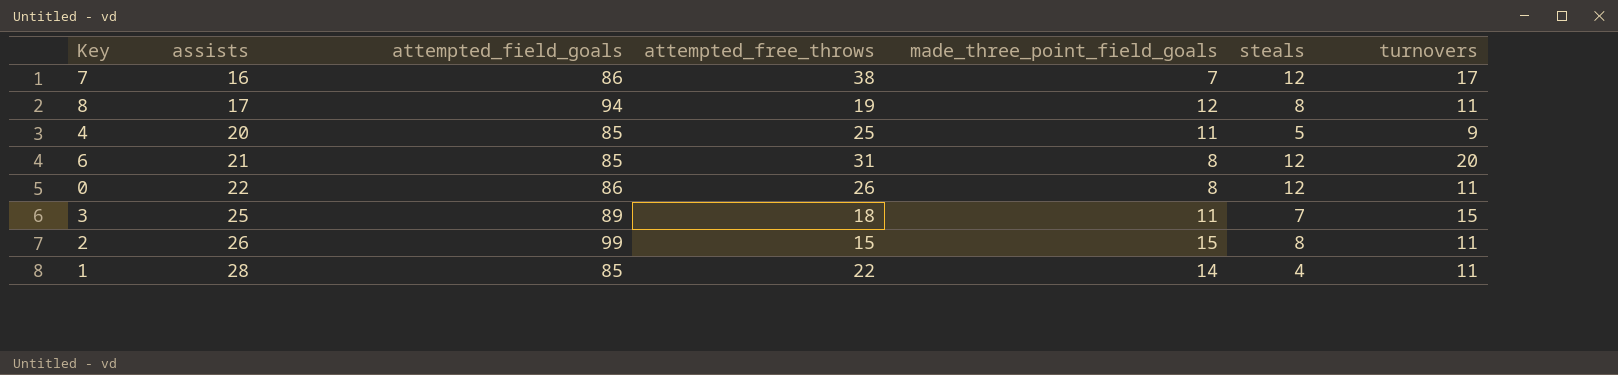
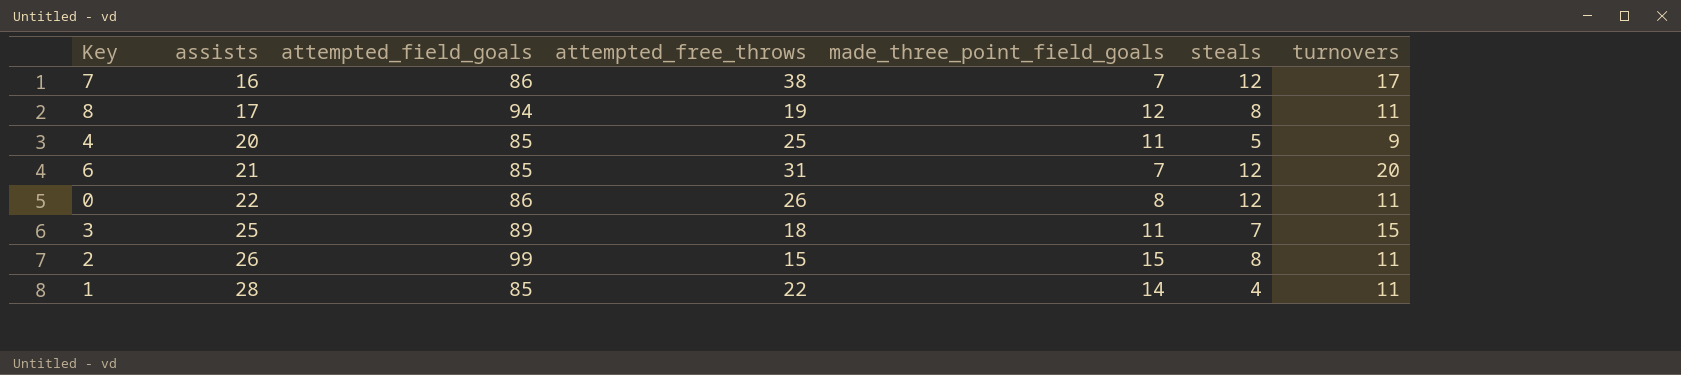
6 | made_three_point_field_goals: 8 -> 7

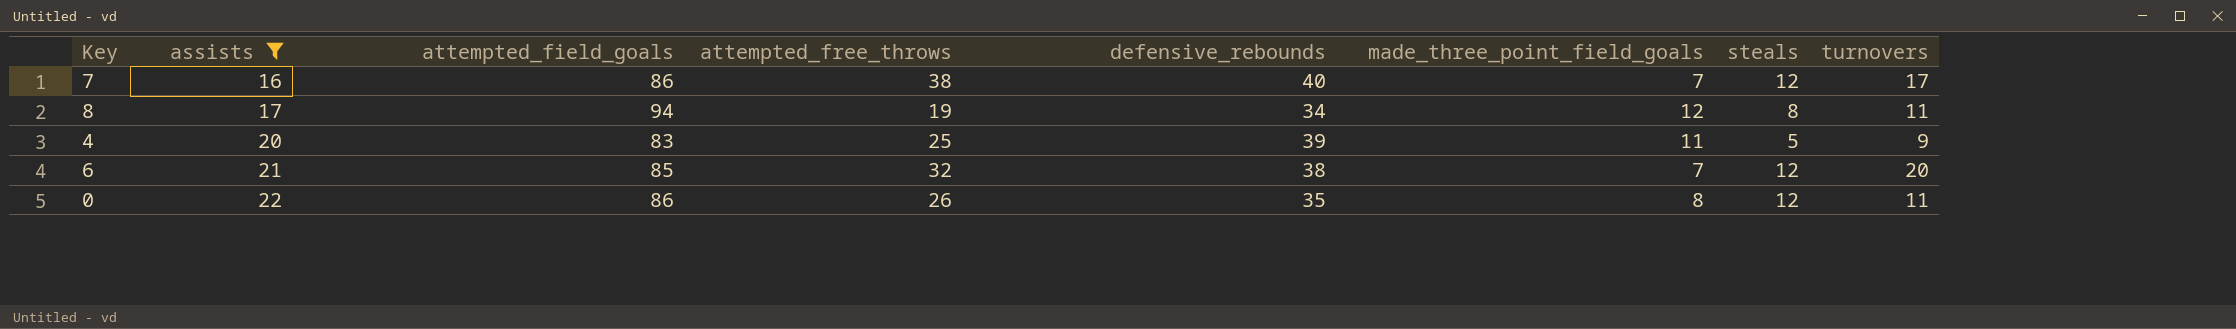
filter: none -> assists <= 22
column defensive_rebounds | position: none -> 5
4 | attempted_field_goals: 85 -> 83
6 | attempted_free_throws: 31 -> 32

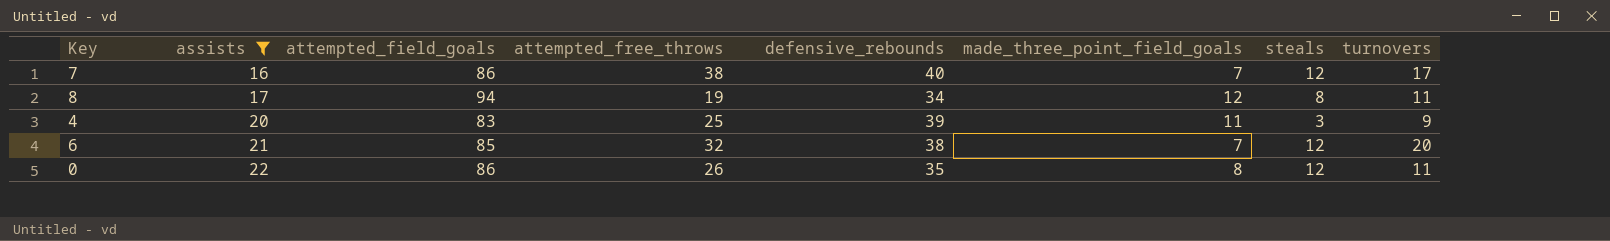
4 | steals: 5 -> 3

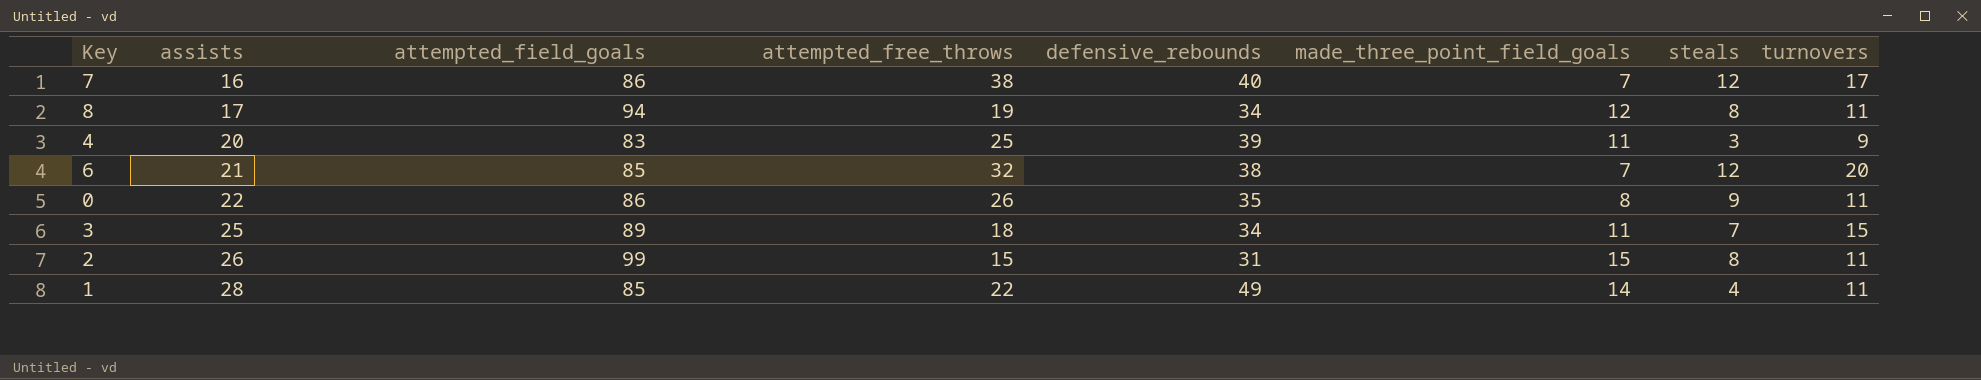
filter: assists <= 22 -> none
0 | steals: 12 -> 9

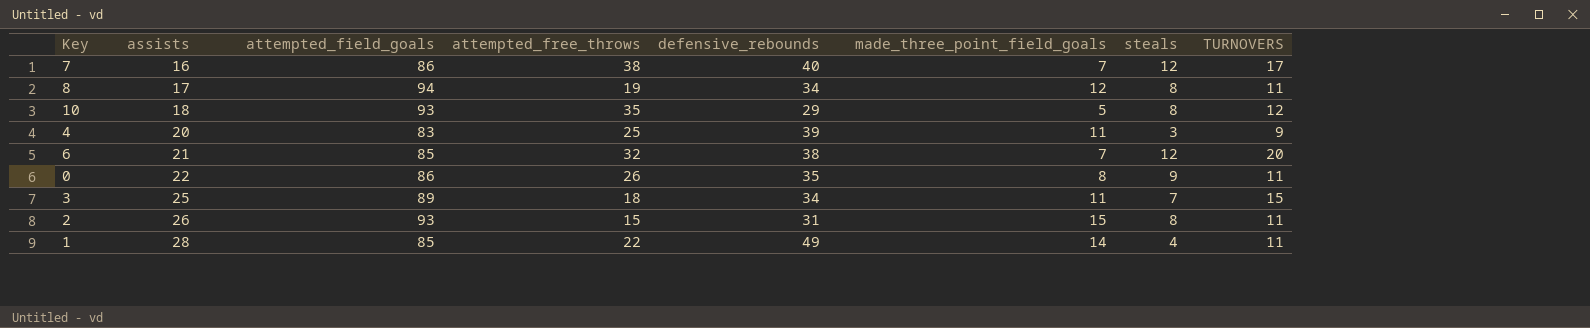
column name: turnovers -> TURNOVERS
row 10: none -> 18 | 93 | 35 | 29 | 5 | 8 | 12
2 | attempted_field_goals: 99 -> 93

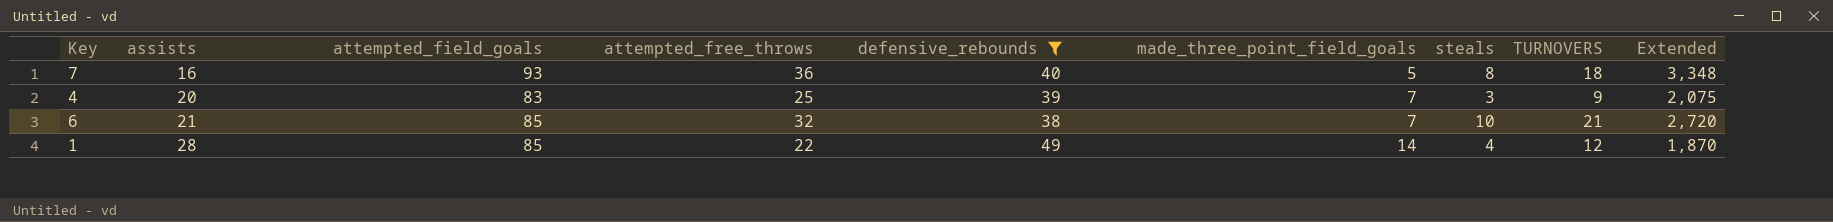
filter: none -> defensive_rebounds >= 38
column Extended | formula: none -> [attempted_field_goals] * [attempted_free_throws]
7 | attempted_field_goals: 86 -> 93
7 | attempted_free_throws: 38 -> 36
7 | made_three_point_field_goals: 7 -> 5
7 | steals: 12 -> 8
7 | TURNOVERS: 17 -> 18
4 | made_three_point_field_goals: 11 -> 7
6 | steals: 12 -> 10
6 | TURNOVERS: 20 -> 21
1 | TURNOVERS: 11 -> 12

